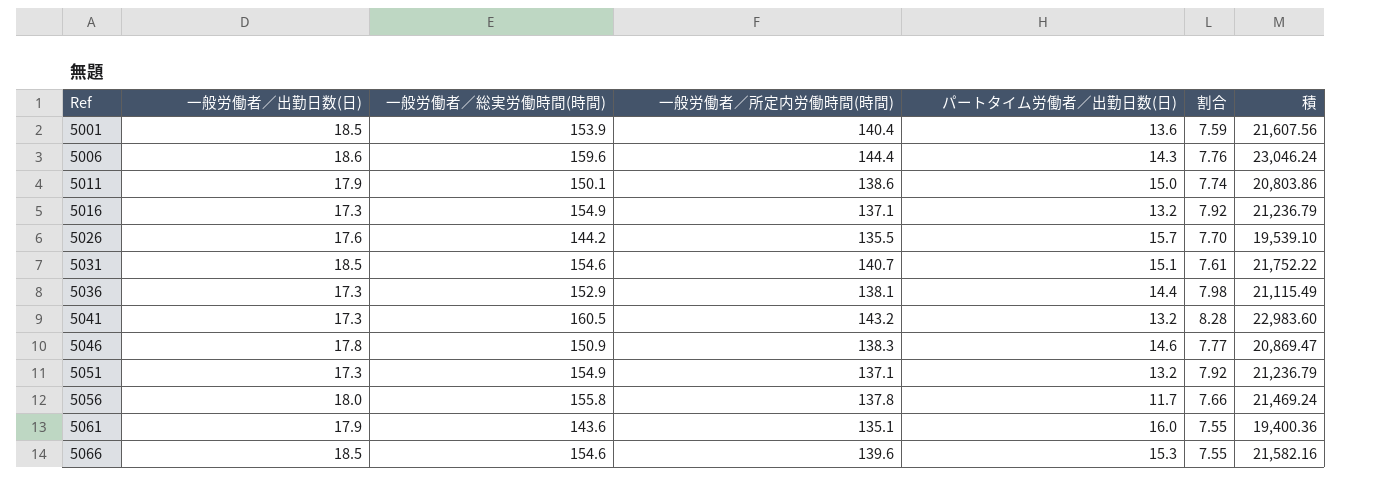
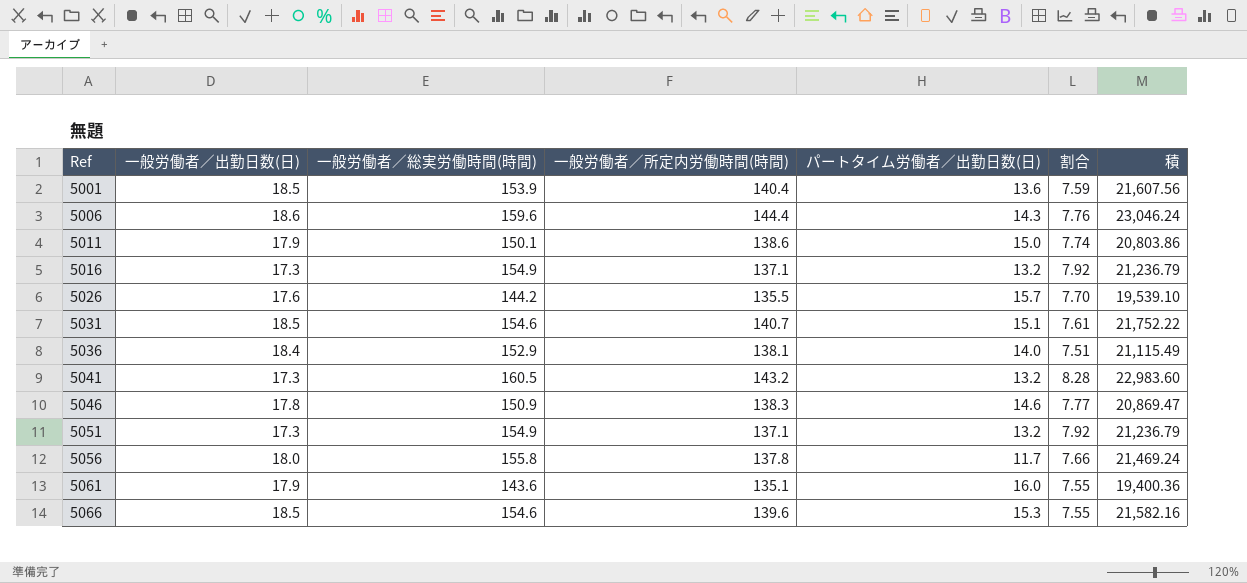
5036 | 一般労働者／出勤日数(日): 17.3 -> 18.4
5036 | パートタイム労働者／出勤日数(日): 14.4 -> 14.0
5036 | 割合: 7.98 -> 7.51

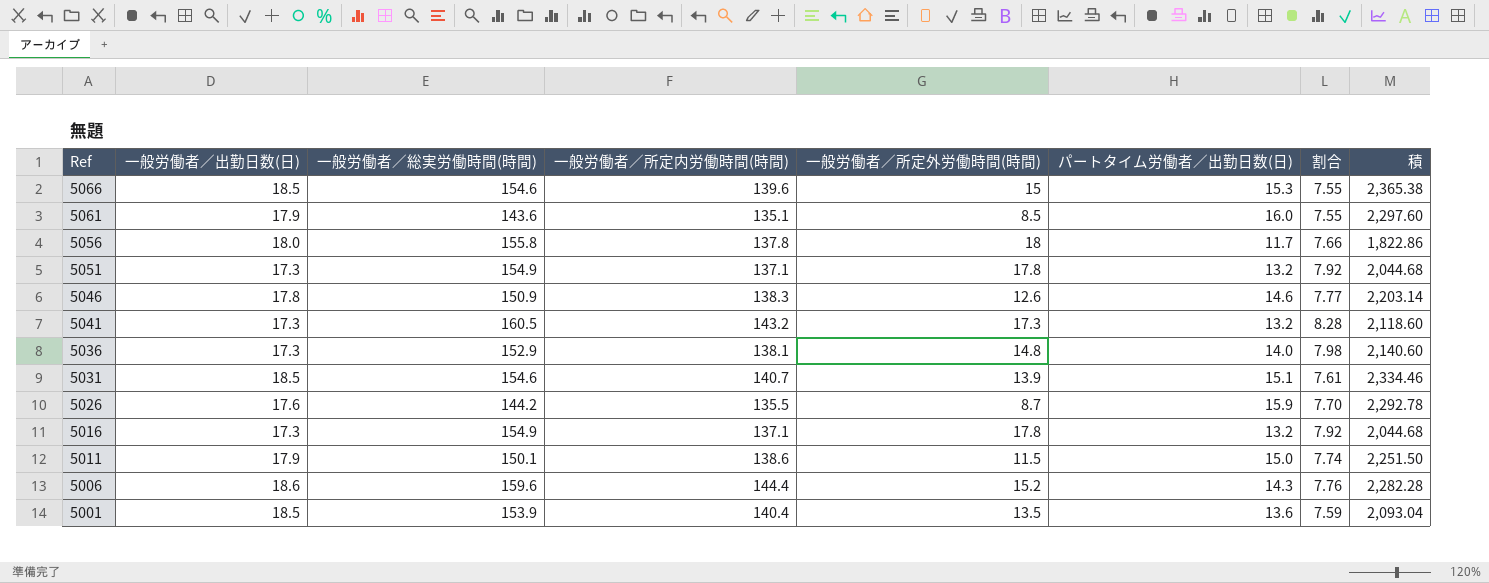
row order: Ref ascending -> Ref descending
column 一般労働者／所定外労働時間(時間) | formula: none -> [一般労働者／総実労働時間(時間)] - [一般労働者／所定内労働時間(時間)]
column 積 | formula: [一般労働者／総実労働時間(時間)] * [一般労働者／所定内労働時間(時間)] -> [一般労働者／総実労働時間(時間)] * [パートタイム労働者／出勤日数(日)]
5036 | 一般労働者／出勤日数(日): 18.4 -> 17.3
5036 | 割合: 7.51 -> 7.98
5026 | パートタイム労働者／出勤日数(日): 15.7 -> 15.9

